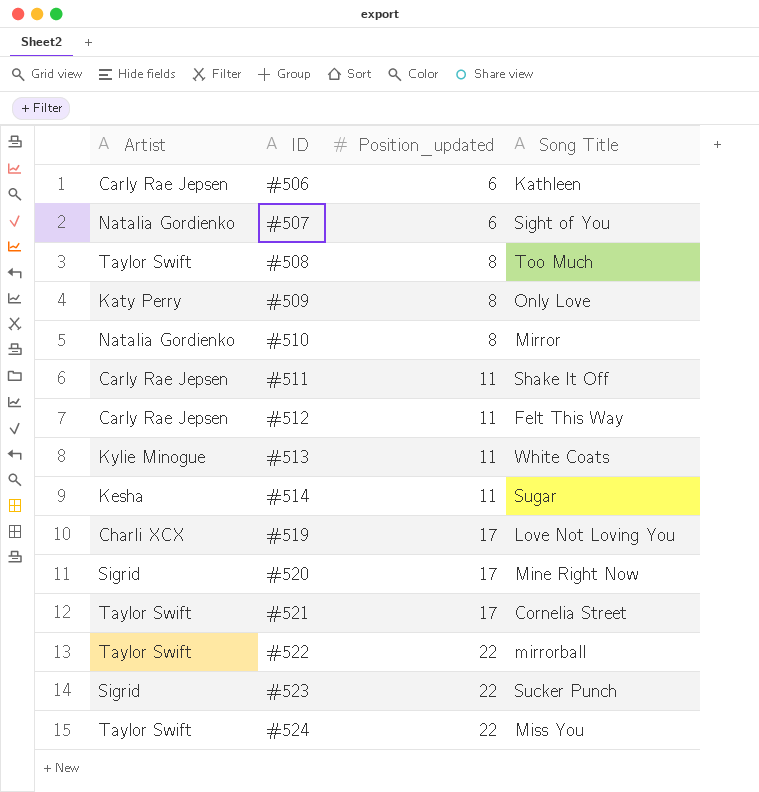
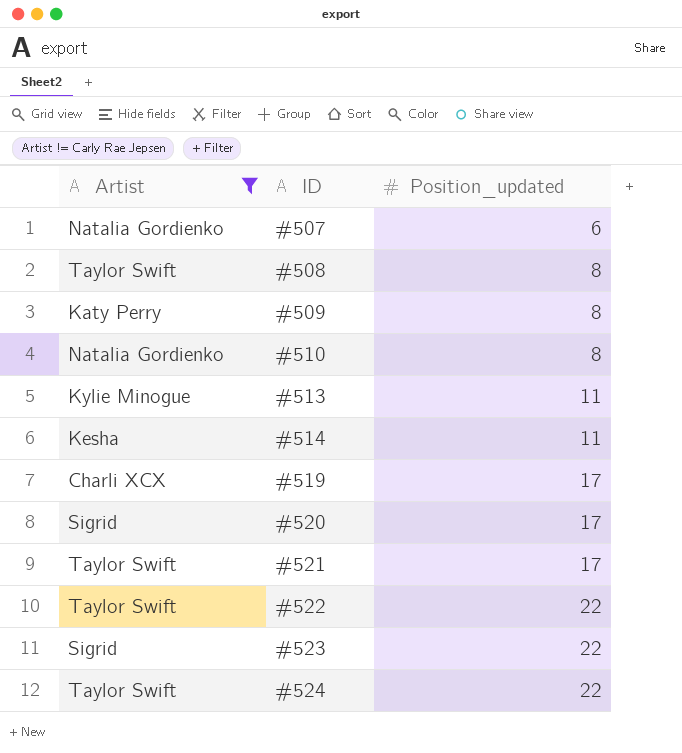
filter: none -> Artist != Carly Rae Jepsen
column Song Title | position: 4 -> none

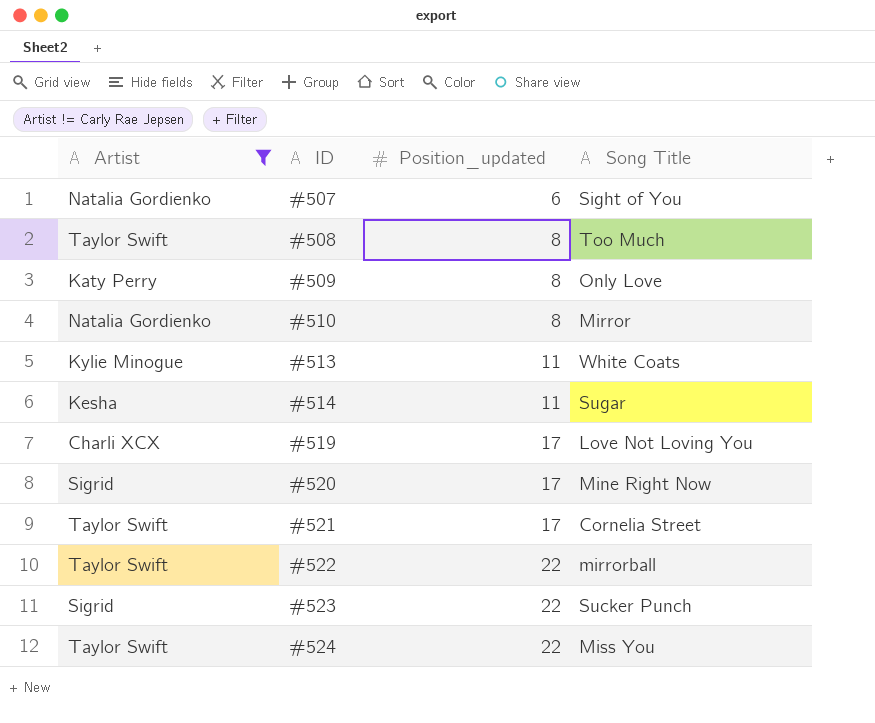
column Song Title | position: none -> 4

